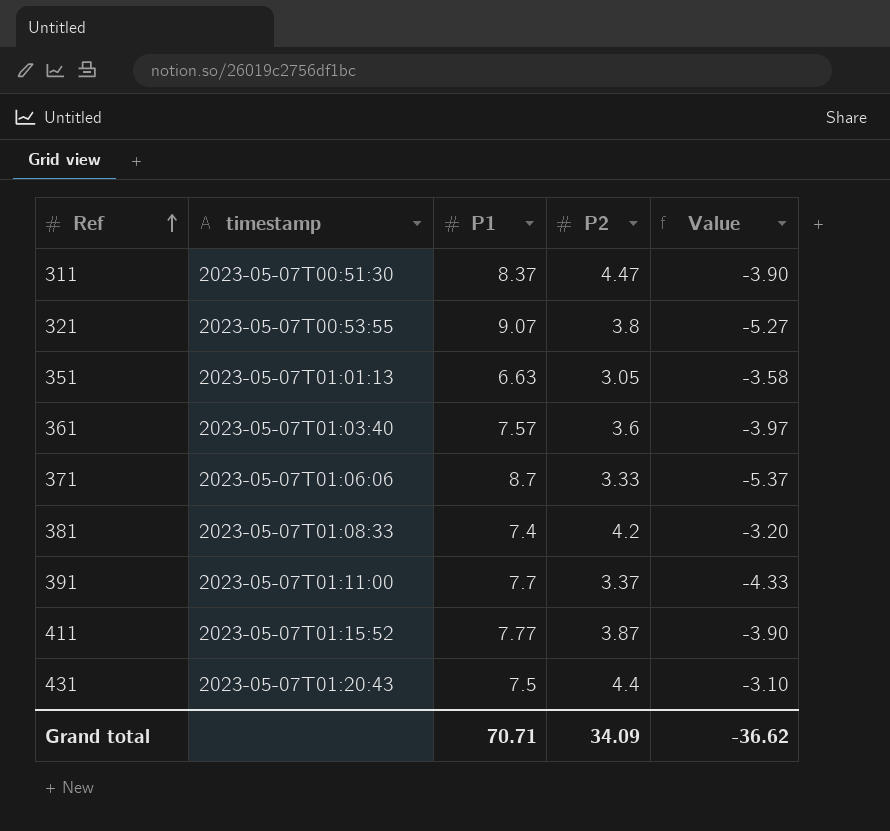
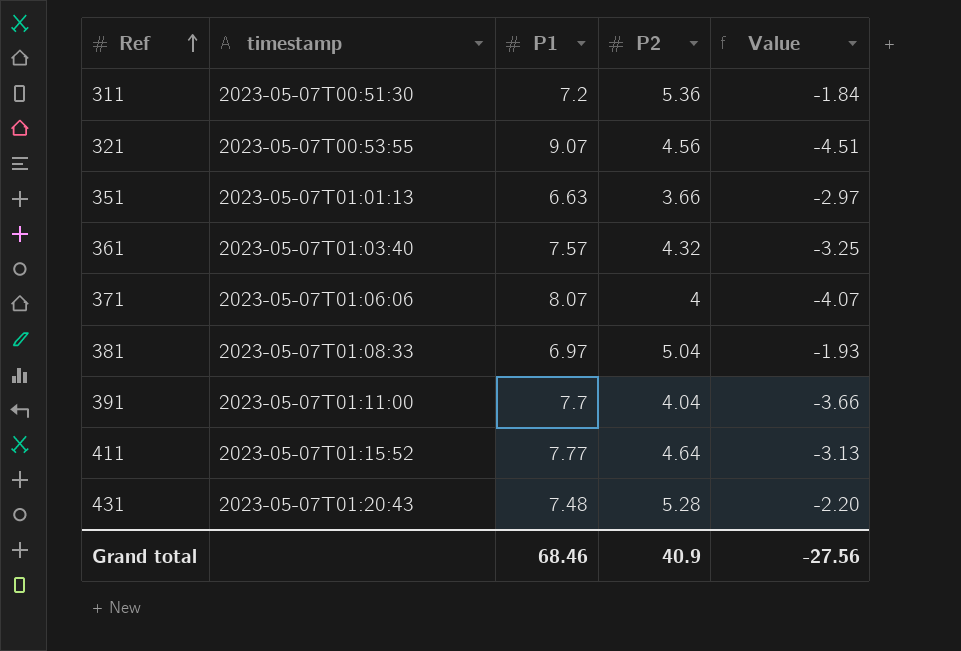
311 | P1: 8.37 -> 7.2
311 | P2: 4.47 -> 5.36
311 | Value: -3.90 -> -1.84
321 | P2: 3.8 -> 4.56
321 | Value: -5.27 -> -4.51
351 | P2: 3.05 -> 3.66
351 | Value: -3.58 -> -2.97
361 | P2: 3.6 -> 4.32
361 | Value: -3.97 -> -3.25
371 | P1: 8.7 -> 8.07
371 | P2: 3.33 -> 4
371 | Value: -5.37 -> -4.07
381 | P1: 7.4 -> 6.97
381 | P2: 4.2 -> 5.04
381 | Value: -3.20 -> -1.93
391 | P2: 3.37 -> 4.04
391 | Value: -4.33 -> -3.66
411 | P2: 3.87 -> 4.64
411 | Value: -3.90 -> -3.13
431 | P1: 7.5 -> 7.48
431 | P2: 4.4 -> 5.28
431 | Value: -3.10 -> -2.20
Grand total | P1: 70.71 -> 68.46
Grand total | P2: 34.09 -> 40.9
Grand total | Value: -36.62 -> -27.56

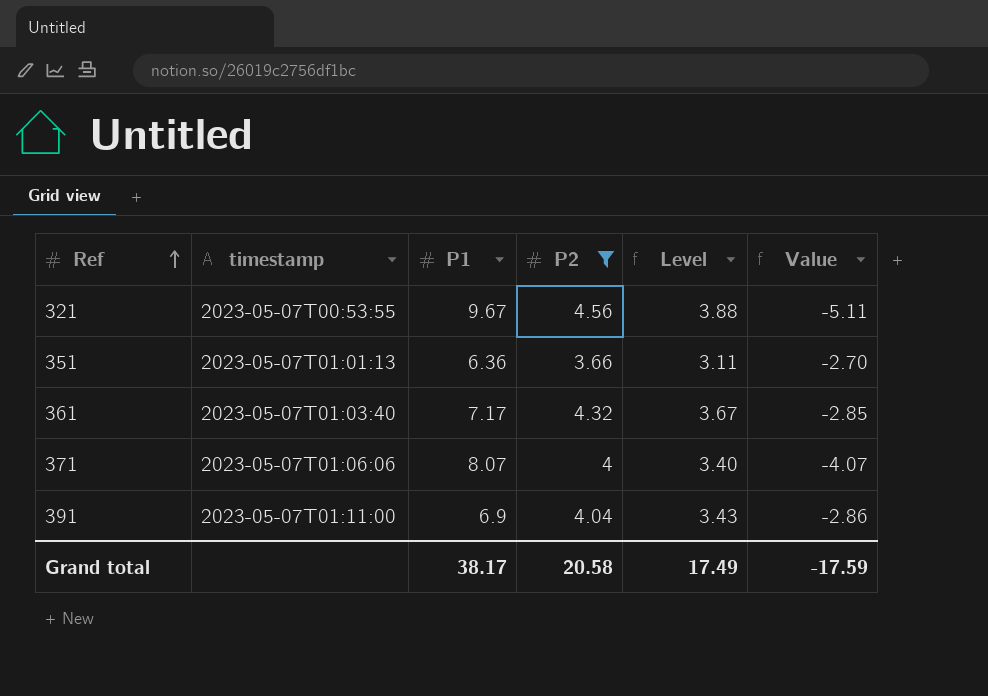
filter: none -> P2 <= 4.56
column Level | formula: none -> [P2] * 0.85
321 | P1: 9.07 -> 9.67
321 | Value: -4.51 -> -5.11
351 | P1: 6.63 -> 6.36
351 | Value: -2.97 -> -2.70
361 | P1: 7.57 -> 7.17
361 | Value: -3.25 -> -2.85
391 | P1: 7.7 -> 6.9
391 | Value: -3.66 -> -2.86
Grand total | P1: 68.46 -> 38.17
Grand total | P2: 40.9 -> 20.58
Grand total | Value: -27.56 -> -17.59

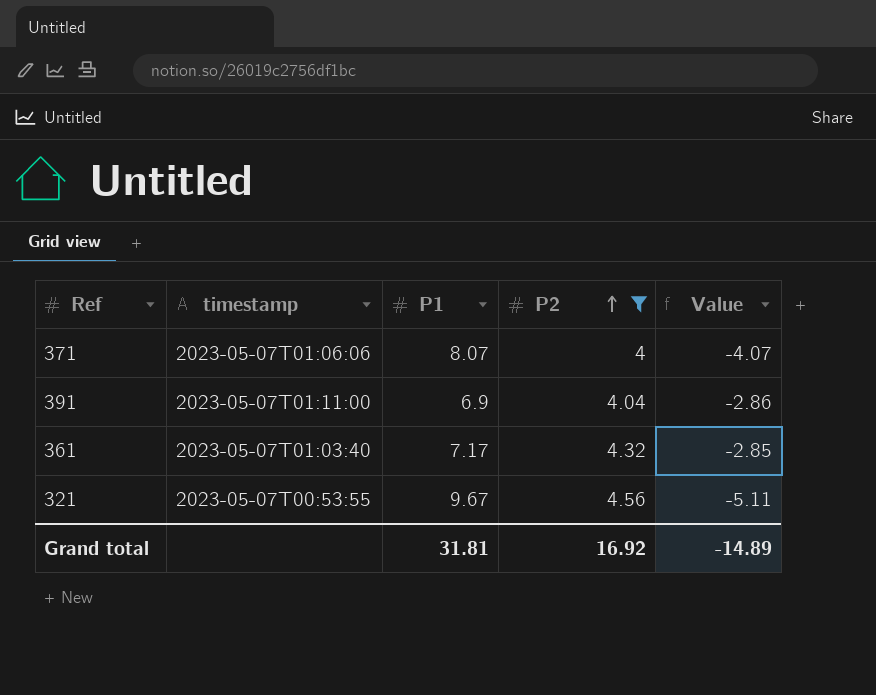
row order: Ref ascending -> P2 ascending
column Level | formula: [P2] * 0.85 -> none
row 351: 2023-05-07T01:01:13 | 6.36 | 3.66 | 3.11 | -2.70 -> none
Grand total | P1: 38.17 -> 31.81
Grand total | P2: 20.58 -> 16.92
Grand total | Value: -17.59 -> -14.89

